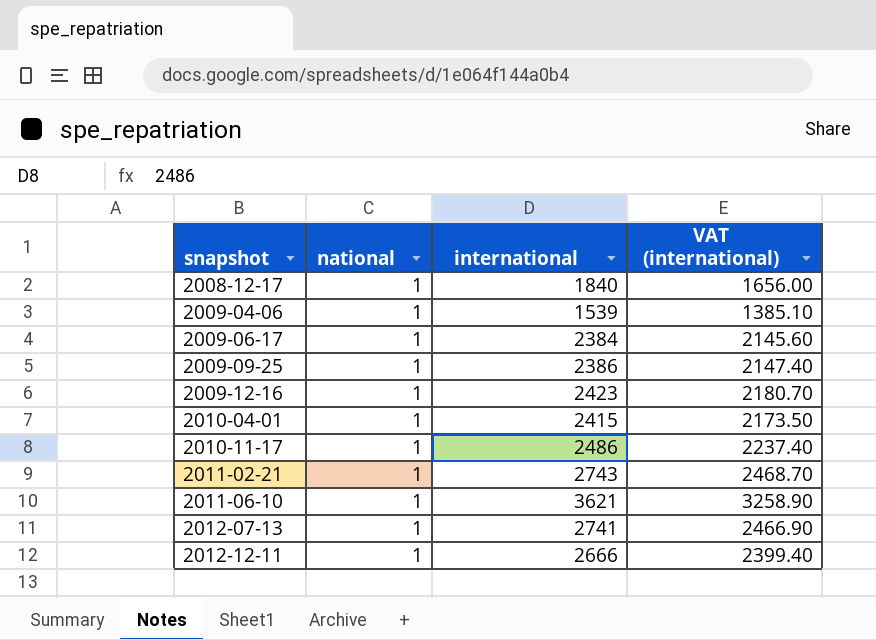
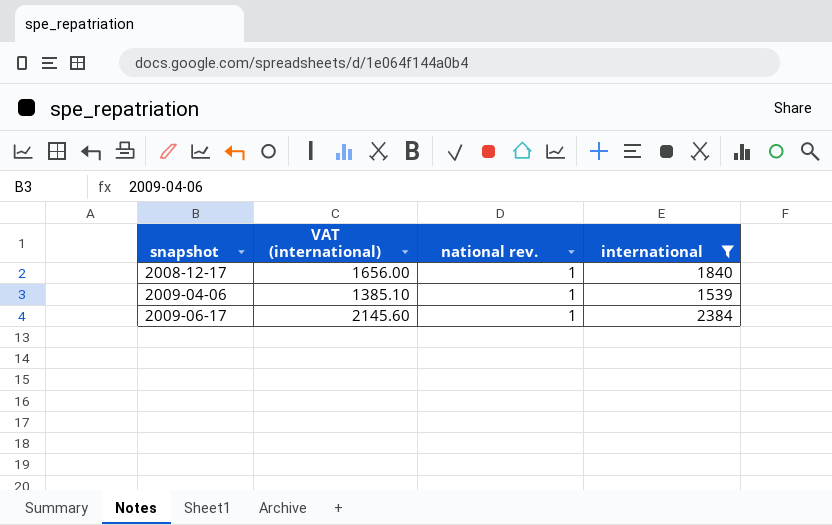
filter: none -> international <= 2384
column VAT (international) | position: 4 -> 2
column name: national -> national rev.

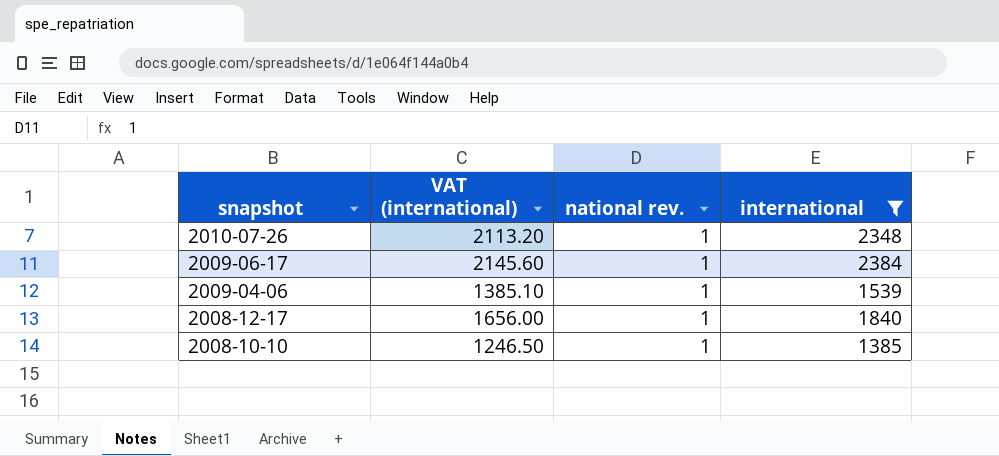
row order: snapshot ascending -> snapshot descending
row 2010-07-26: none -> 2113.20 | 1 | 2348
row 2008-10-10: none -> 1246.50 | 1 | 1385

